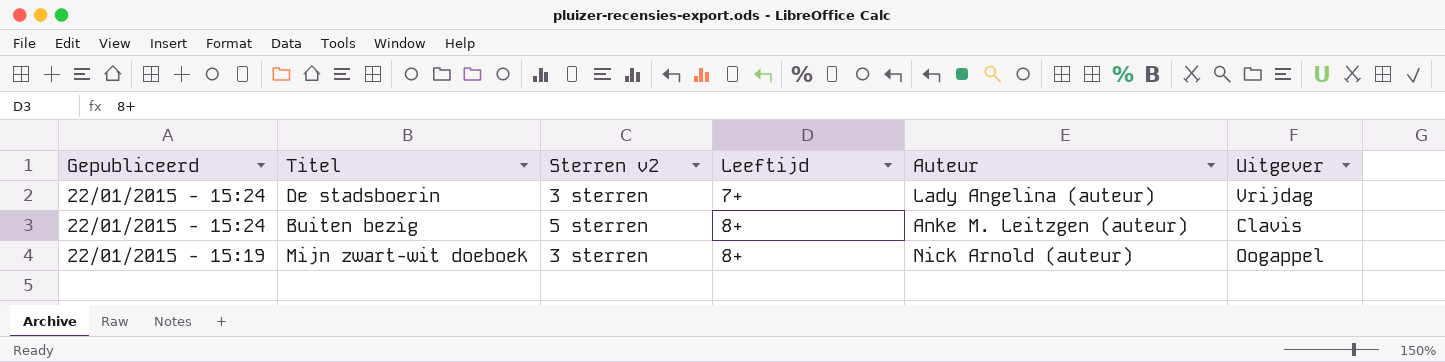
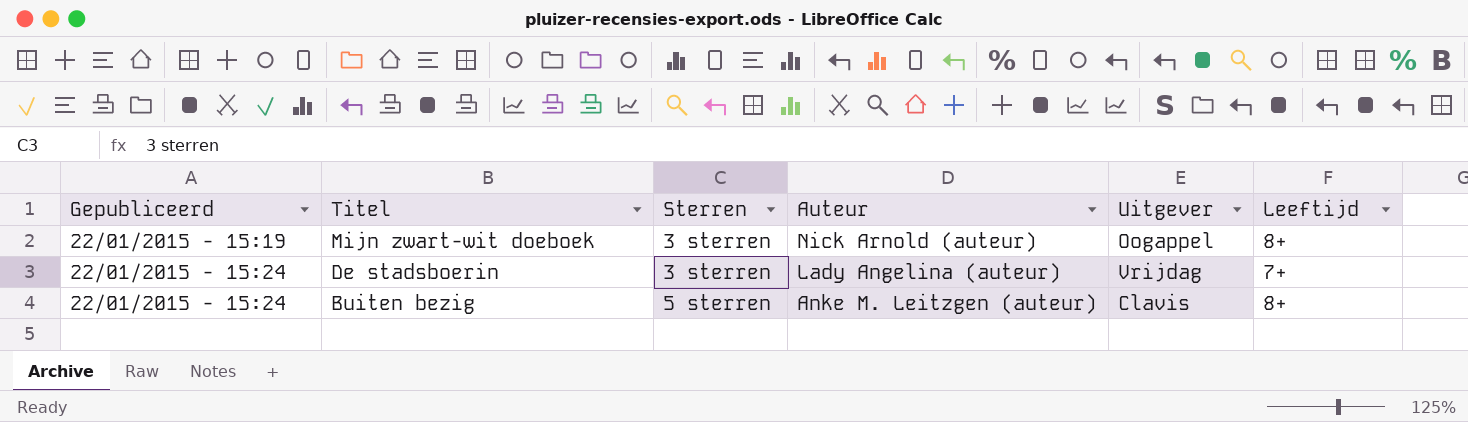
row order: Gepubliceerd descending -> Gepubliceerd ascending
column name: Sterren v2 -> Sterren
column Leeftijd | position: 4 -> 6

